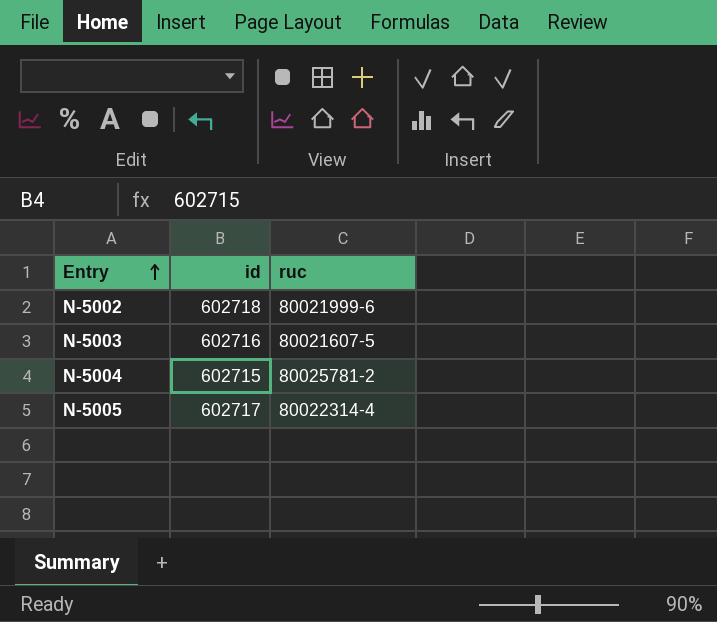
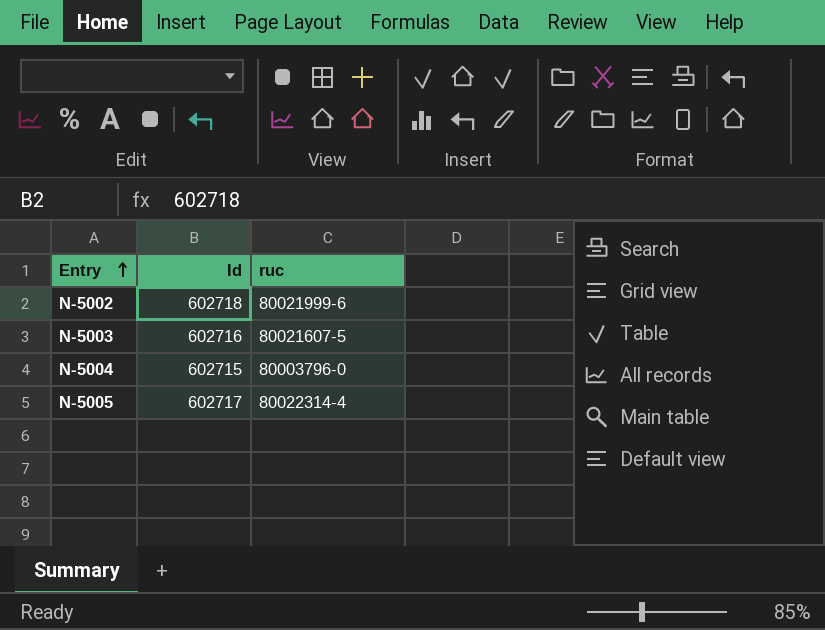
column name: id -> Id
N-5004 | ruc: 80025781-2 -> 80003796-0

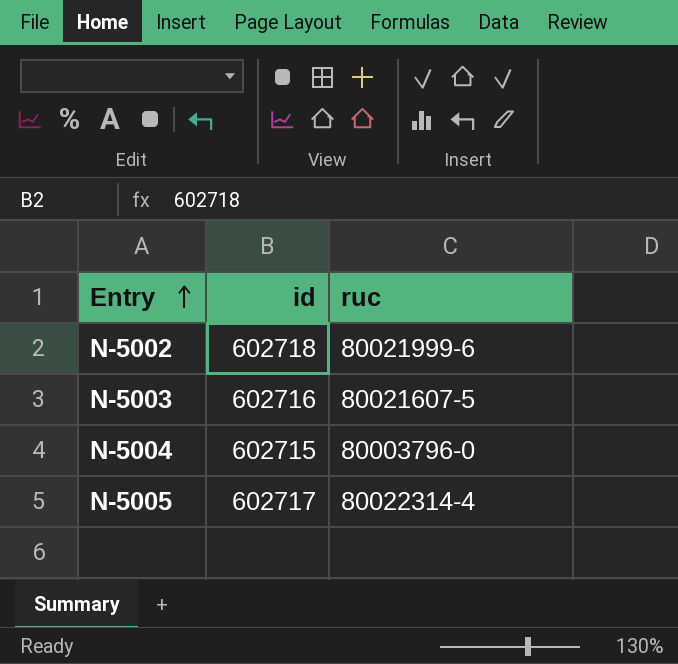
column name: Id -> id

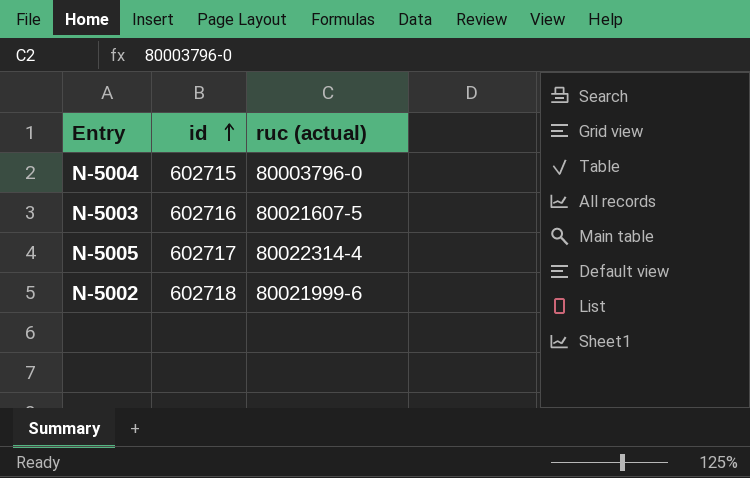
row order: Entry ascending -> id ascending
column name: ruc -> ruc (actual)

